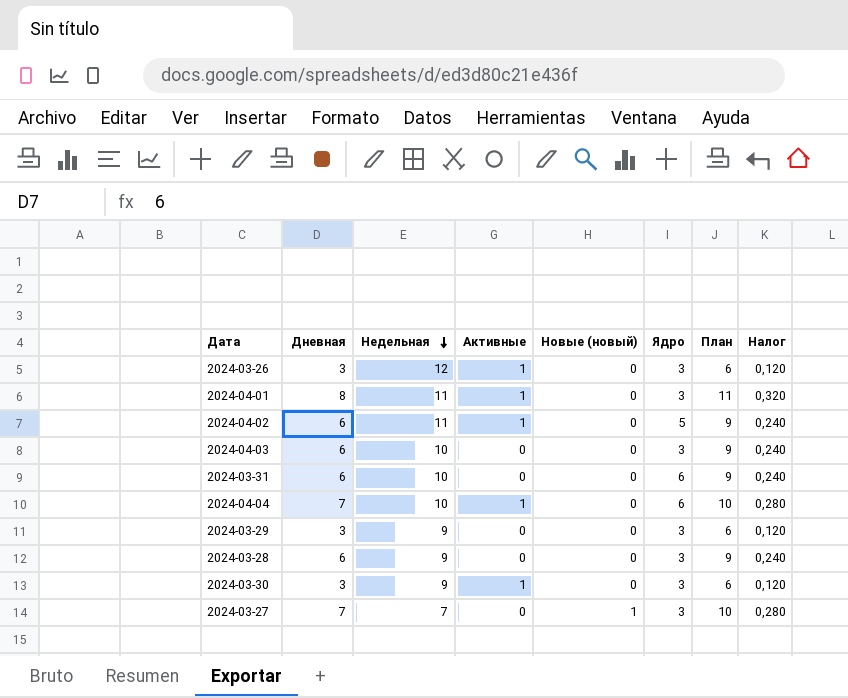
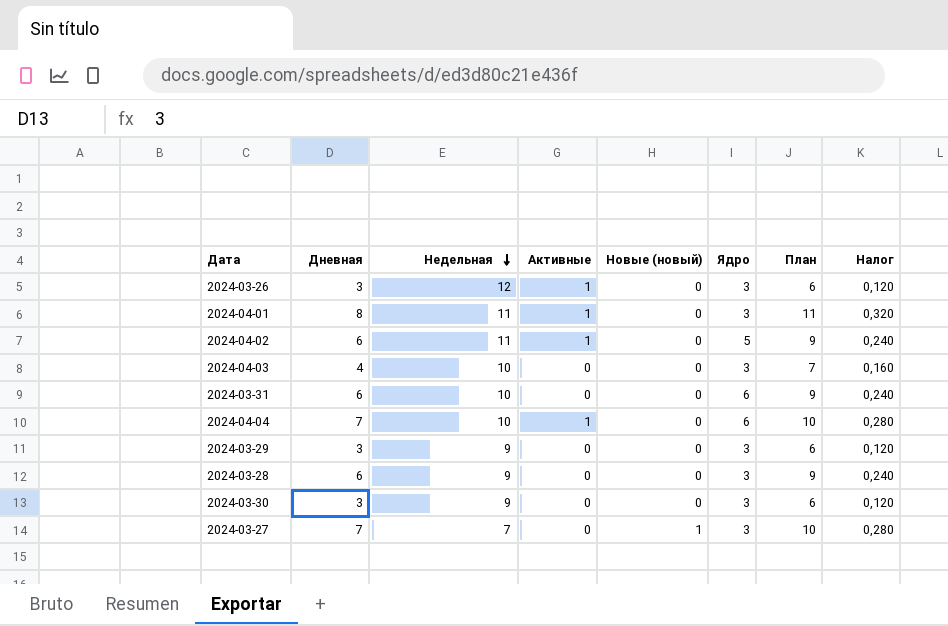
2024-04-03 | Дневная: 6 -> 4
2024-04-03 | План: 9 -> 7
2024-04-03 | Налог: 0,240 -> 0,160
2024-03-30 | Активные: 1 -> 0

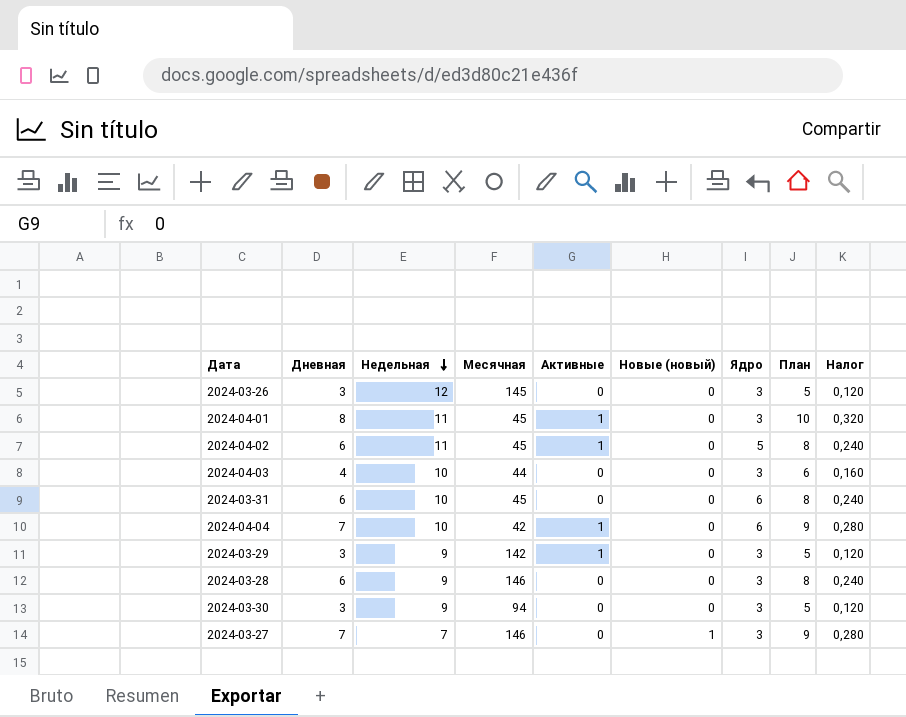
column Месячная | position: none -> 4
column План | formula: [Дневная] + 3 -> [Дневная] + 2
2024-03-26 | Активные: 1 -> 0
2024-03-29 | Активные: 0 -> 1

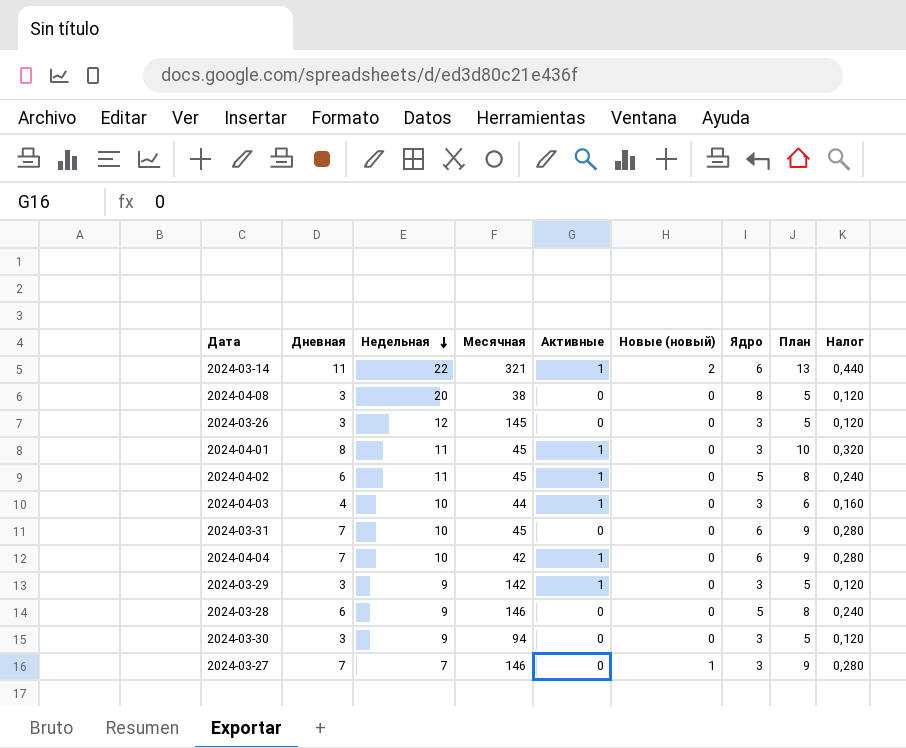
row 2024-03-14: none -> 11 | 22 | 321 | 1 | 2 | 6 | 13 | 0,440
row 2024-04-08: none -> 3 | 20 | 38 | 0 | 0 | 8 | 5 | 0,120
2024-04-03 | Активные: 0 -> 1
2024-03-31 | Дневная: 6 -> 7
2024-03-31 | План: 8 -> 9
2024-03-31 | Налог: 0,240 -> 0,280
2024-03-28 | Ядро: 3 -> 5

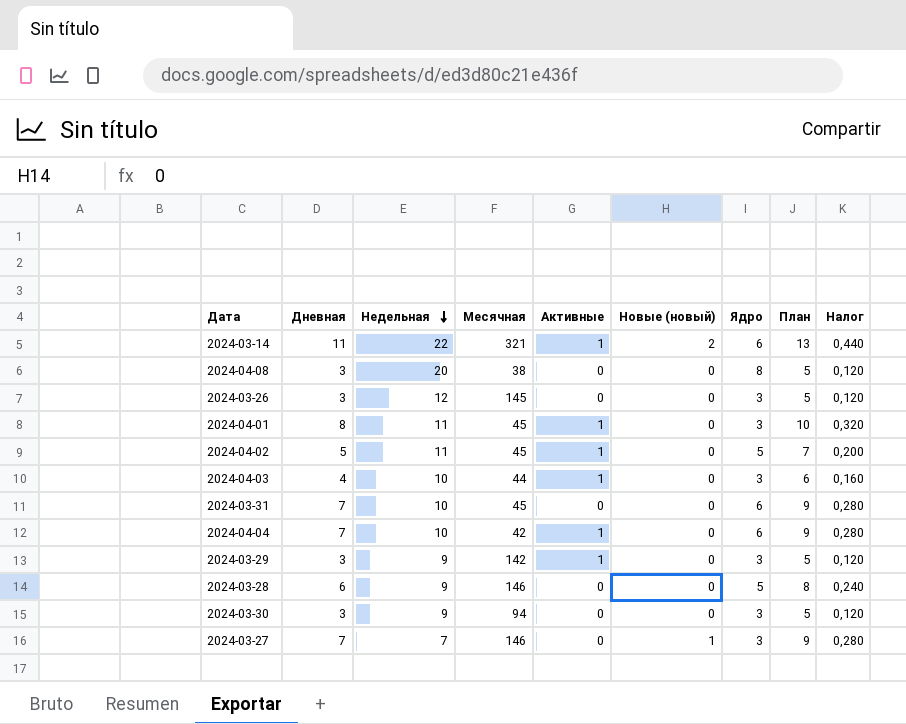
2024-04-02 | Дневная: 6 -> 5
2024-04-02 | План: 8 -> 7
2024-04-02 | Налог: 0,240 -> 0,200

